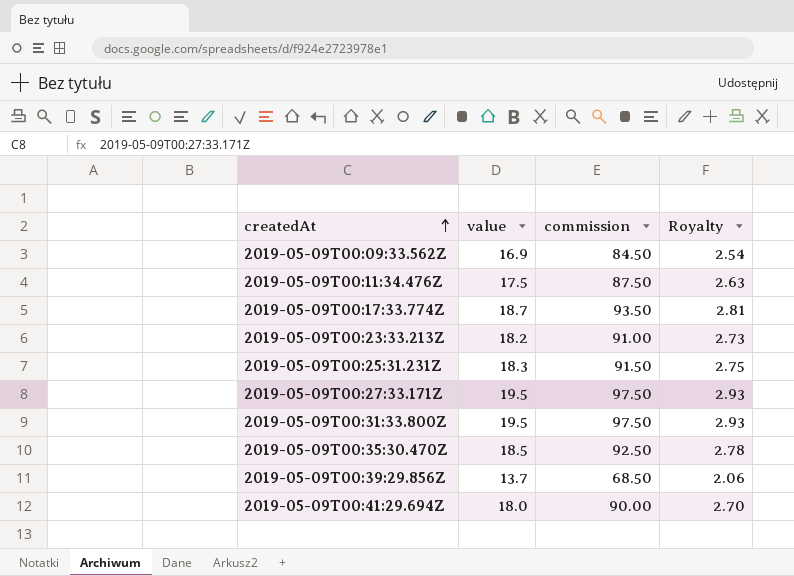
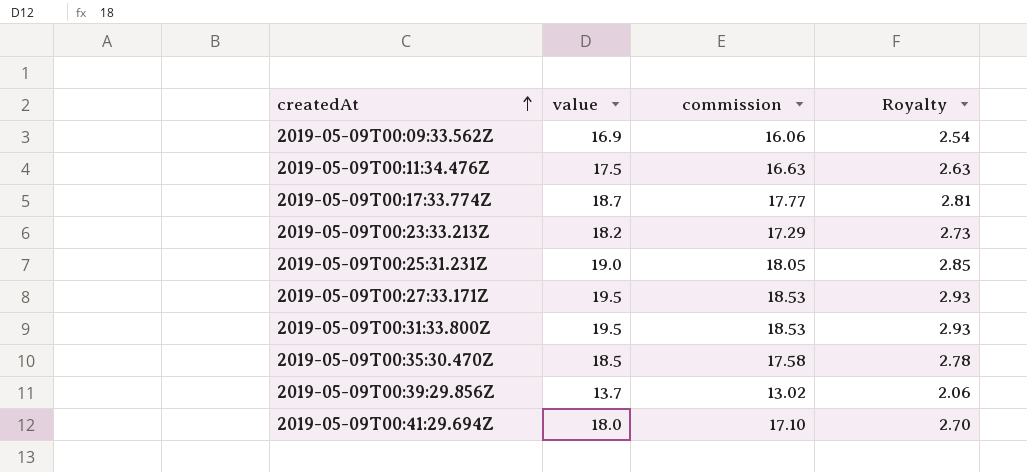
column commission | formula: [value] * 5 -> [value] * 0.95
2019-05-09T00:25:31.231Z | value: 18.3 -> 19.0
2019-05-09T00:25:31.231Z | Royalty: 2.75 -> 2.85

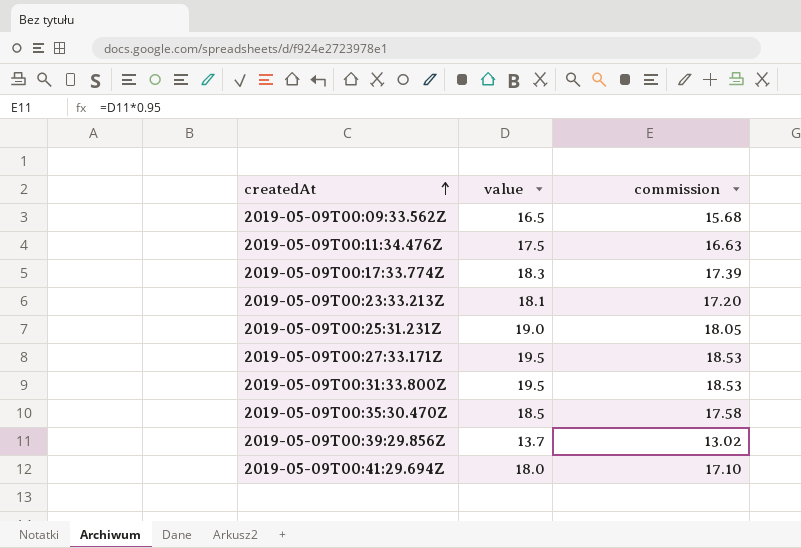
column Royalty | formula: [value] * 0.15 -> none
2019-05-09T00:09:33.562Z | value: 16.9 -> 16.5
2019-05-09T00:09:33.562Z | commission: 16.06 -> 15.68
2019-05-09T00:17:33.774Z | value: 18.7 -> 18.3
2019-05-09T00:17:33.774Z | commission: 17.77 -> 17.39
2019-05-09T00:23:33.213Z | value: 18.2 -> 18.1
2019-05-09T00:23:33.213Z | commission: 17.29 -> 17.20

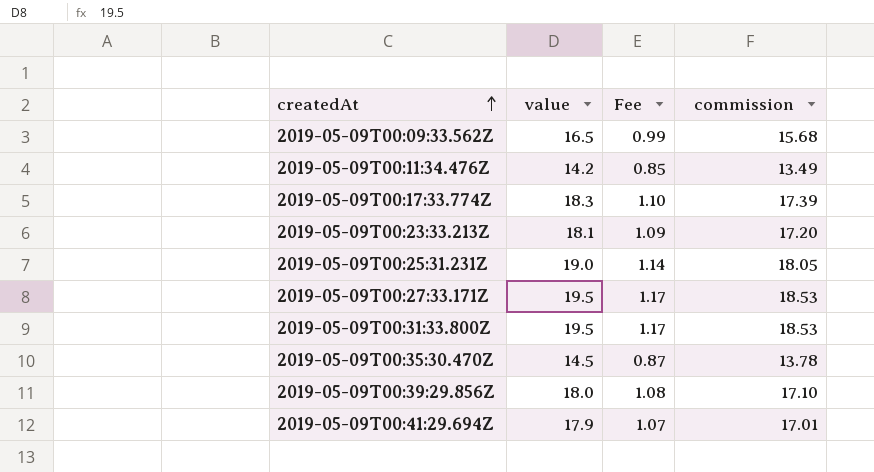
column Fee | formula: none -> [value] * 0.06
2019-05-09T00:11:34.476Z | value: 17.5 -> 14.2
2019-05-09T00:11:34.476Z | commission: 16.63 -> 13.49
2019-05-09T00:35:30.470Z | value: 18.5 -> 14.5
2019-05-09T00:35:30.470Z | commission: 17.58 -> 13.78
2019-05-09T00:39:29.856Z | value: 13.7 -> 18.0
2019-05-09T00:39:29.856Z | commission: 13.02 -> 17.10
2019-05-09T00:41:29.694Z | value: 18.0 -> 17.9
2019-05-09T00:41:29.694Z | commission: 17.10 -> 17.01

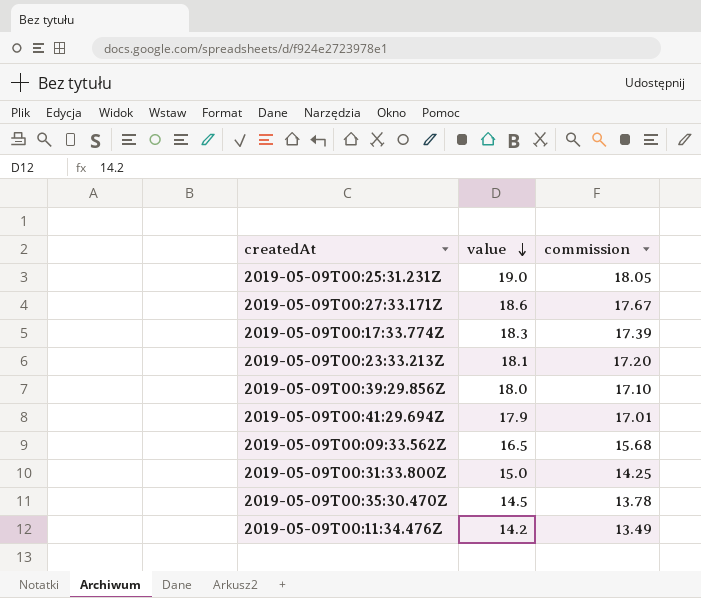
row order: createdAt ascending -> value descending
column Fee | formula: [value] * 0.06 -> none
2019-05-09T00:27:33.171Z | value: 19.5 -> 18.6
2019-05-09T00:27:33.171Z | commission: 18.53 -> 17.67
2019-05-09T00:31:33.800Z | value: 19.5 -> 15.0
2019-05-09T00:31:33.800Z | commission: 18.53 -> 14.25

